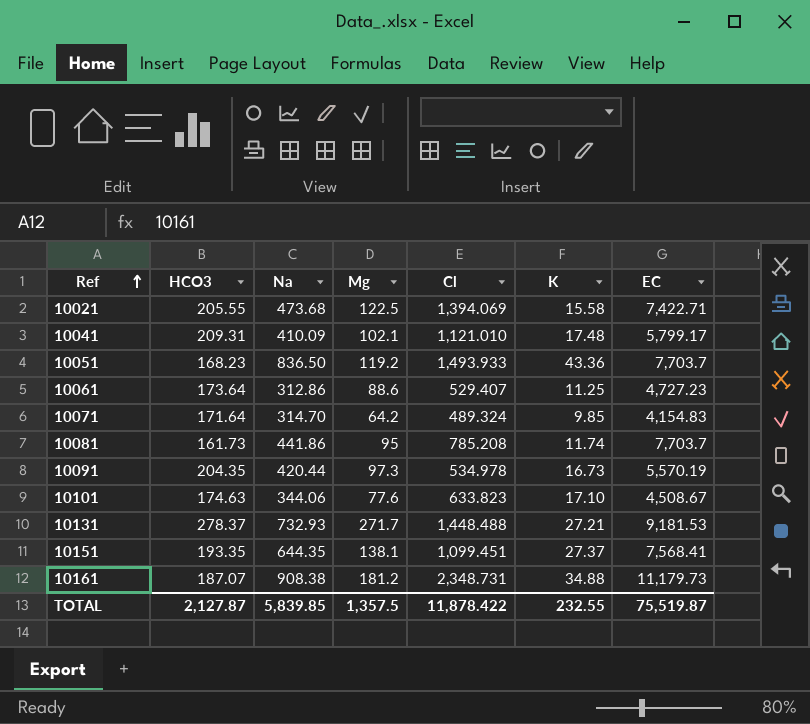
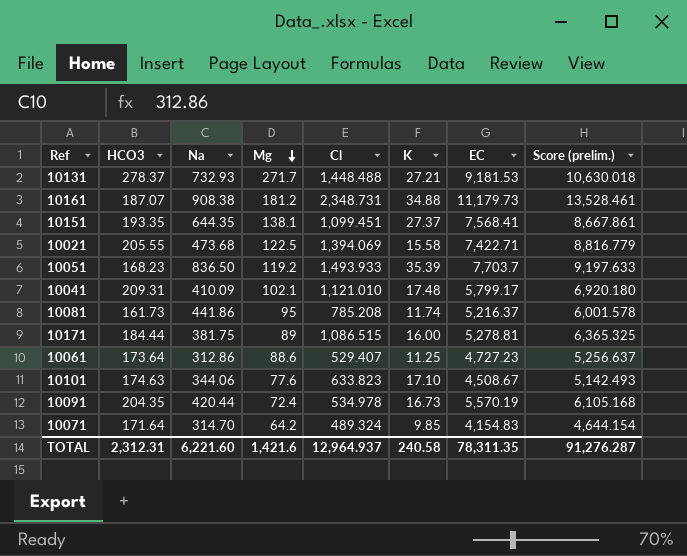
row order: Ref ascending -> Mg descending
column Score (prelim.) | formula: none -> [Cl] + [EC]
10051 | K: 43.36 -> 35.39
10081 | EC: 7,703.7 -> 5,216.37
row 10171: none -> 184.44 | 381.75 | 89 | 1,086.515 | 16.00 | 5,278.81 | 6,365.325
10091 | Mg: 97.3 -> 72.4
TOTAL | HCO3: 2,127.87 -> 2,312.31
TOTAL | Na: 5,839.85 -> 6,221.60
TOTAL | Mg: 1,357.5 -> 1,421.6
TOTAL | Cl: 11,878.422 -> 12,964.937
TOTAL | K: 232.55 -> 240.58
TOTAL | EC: 75,519.87 -> 78,311.35

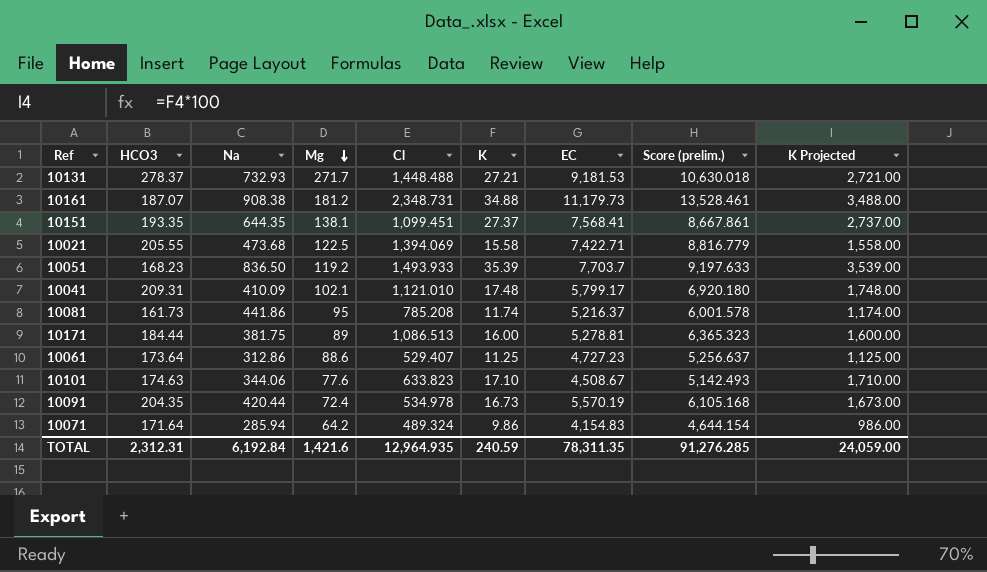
column K Projected | formula: none -> [K] * 100
10171 | Cl: 1,086.515 -> 1,086.513
10171 | Score (prelim.): 6,365.325 -> 6,365.323
10071 | Na: 314.70 -> 285.94
10071 | K: 9.85 -> 9.86
TOTAL | Na: 6,221.60 -> 6,192.84
TOTAL | Cl: 12,964.937 -> 12,964.935
TOTAL | K: 240.58 -> 240.59
TOTAL | Score (prelim.): 91,276.287 -> 91,276.285

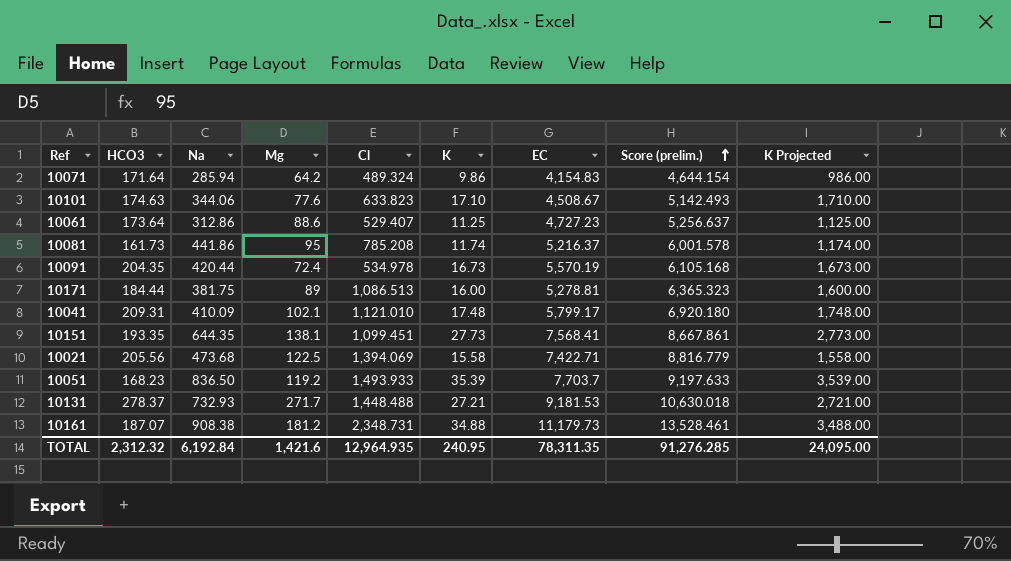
row order: Mg descending -> Score (prelim.) ascending
10151 | K: 27.37 -> 27.73
10151 | K Projected: 2,737.00 -> 2,773.00
10021 | HCO3: 205.55 -> 205.56
TOTAL | HCO3: 2,312.31 -> 2,312.32
TOTAL | K: 240.59 -> 240.95
TOTAL | K Projected: 24,059.00 -> 24,095.00

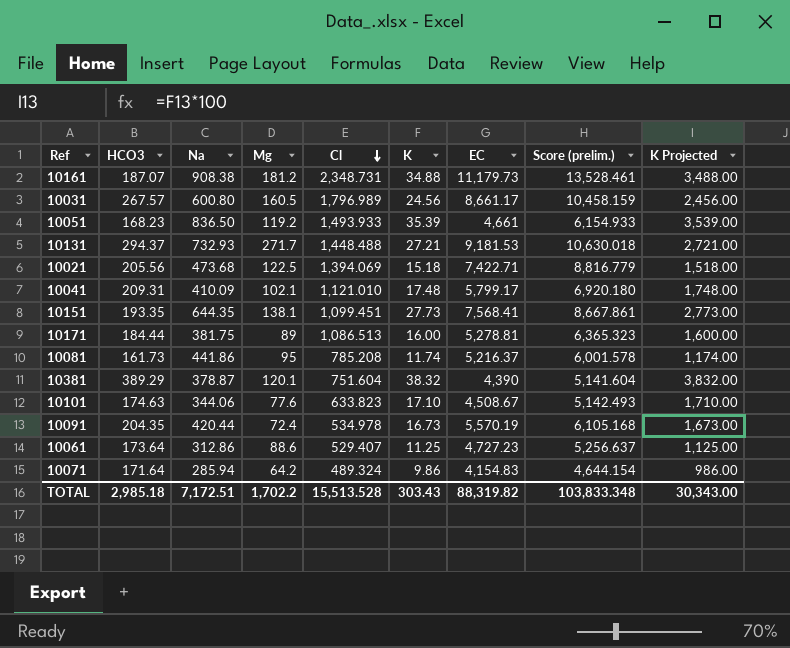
row order: Score (prelim.) ascending -> Cl descending
row 10031: none -> 267.57 | 600.80 | 160.5 | 1,796.989 | 24.56 | 8,661.17 | 10,458.159 | 2,456.00
10051 | EC: 7,703.7 -> 4,661
10051 | Score (prelim.): 9,197.633 -> 6,154.933
10131 | HCO3: 278.37 -> 294.37
10021 | K: 15.58 -> 15.18
10021 | K Projected: 1,558.00 -> 1,518.00
row 10381: none -> 389.29 | 378.87 | 120.1 | 751.604 | 38.32 | 4,390 | 5,141.604 | 3,832.00
TOTAL | HCO3: 2,312.32 -> 2,985.18
TOTAL | Na: 6,192.84 -> 7,172.51
TOTAL | Mg: 1,421.6 -> 1,702.2
TOTAL | Cl: 12,964.935 -> 15,513.528
TOTAL | K: 240.95 -> 303.43
TOTAL | EC: 78,311.35 -> 88,319.82
TOTAL | Score (prelim.): 91,276.285 -> 103,833.348
TOTAL | K Projected: 24,095.00 -> 30,343.00

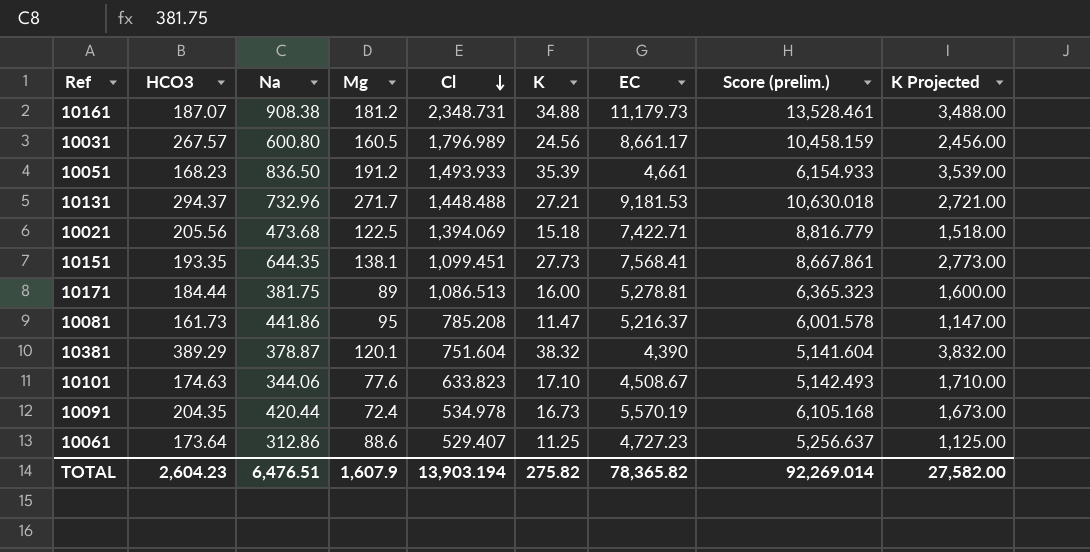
row 10041: 209.31 | 410.09 | 102.1 | 1,121.010 | 17.48 | 5,799.17 | 6,920.180 | 1,748.00 -> none
row 10071: 171.64 | 285.94 | 64.2 | 489.324 | 9.86 | 4,154.83 | 4,644.154 | 986.00 -> none
10051 | Mg: 119.2 -> 191.2
10131 | Na: 732.93 -> 732.96
10081 | K: 11.74 -> 11.47
10081 | K Projected: 1,174.00 -> 1,147.00
TOTAL | HCO3: 2,985.18 -> 2,604.23
TOTAL | Na: 7,172.51 -> 6,476.51
TOTAL | Mg: 1,702.2 -> 1,607.9
TOTAL | Cl: 15,513.528 -> 13,903.194
TOTAL | K: 303.43 -> 275.82
TOTAL | EC: 88,319.82 -> 78,365.82
TOTAL | Score (prelim.): 103,833.348 -> 92,269.014
TOTAL | K Projected: 30,343.00 -> 27,582.00

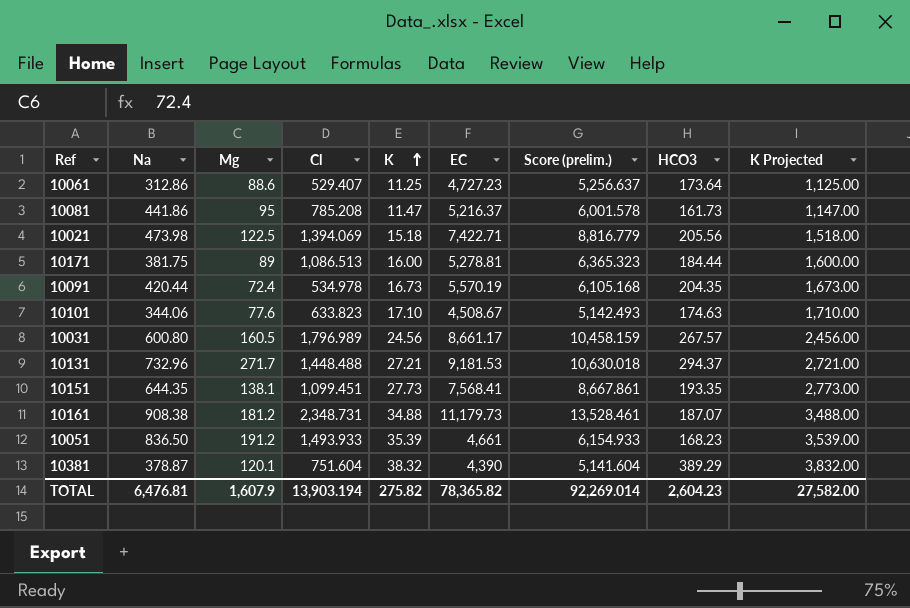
row order: Cl descending -> K ascending
column HCO3 | position: 2 -> 8
10021 | Na: 473.68 -> 473.98
TOTAL | Na: 6,476.51 -> 6,476.81

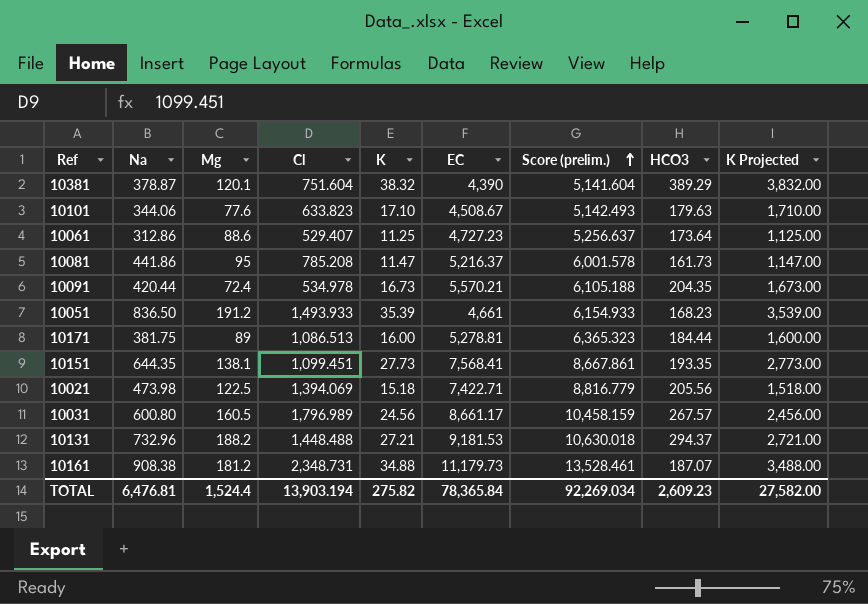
row order: K ascending -> Score (prelim.) ascending
10101 | HCO3: 174.63 -> 179.63
10091 | EC: 5,570.19 -> 5,570.21
10091 | Score (prelim.): 6,105.168 -> 6,105.188
10131 | Mg: 271.7 -> 188.2
TOTAL | Mg: 1,607.9 -> 1,524.4
TOTAL | EC: 78,365.82 -> 78,365.84
TOTAL | Score (prelim.): 92,269.014 -> 92,269.034
TOTAL | HCO3: 2,604.23 -> 2,609.23

